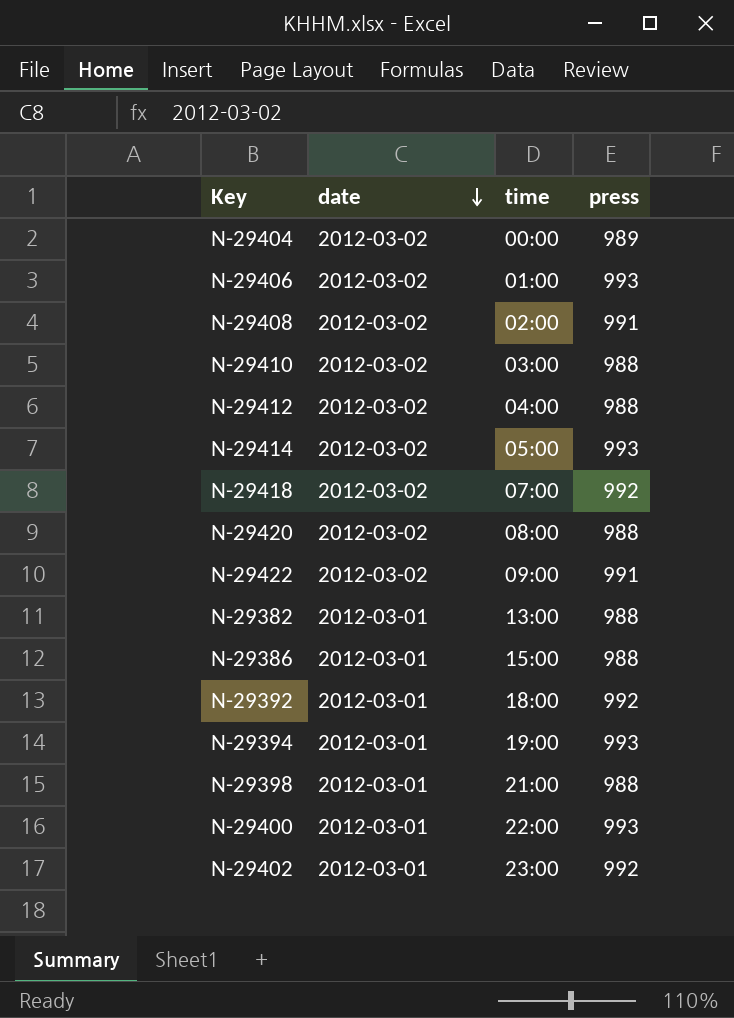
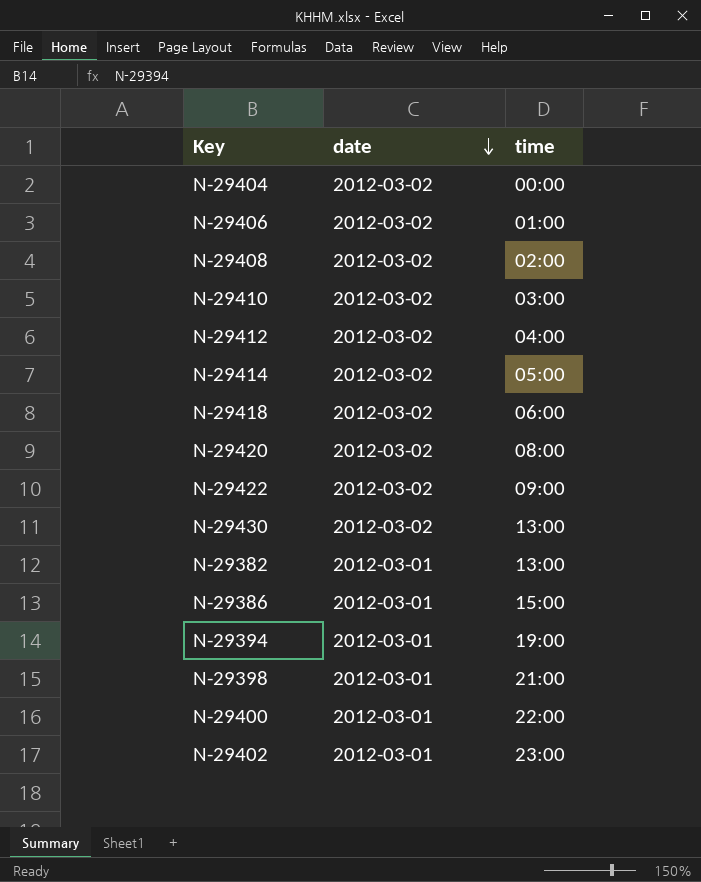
column press | position: 4 -> none
row N-29392: 2012-03-01 | 18:00 | 992 -> none
N-29418 | time: 07:00 -> 06:00
row N-29430: none -> 2012-03-02 | 13:00

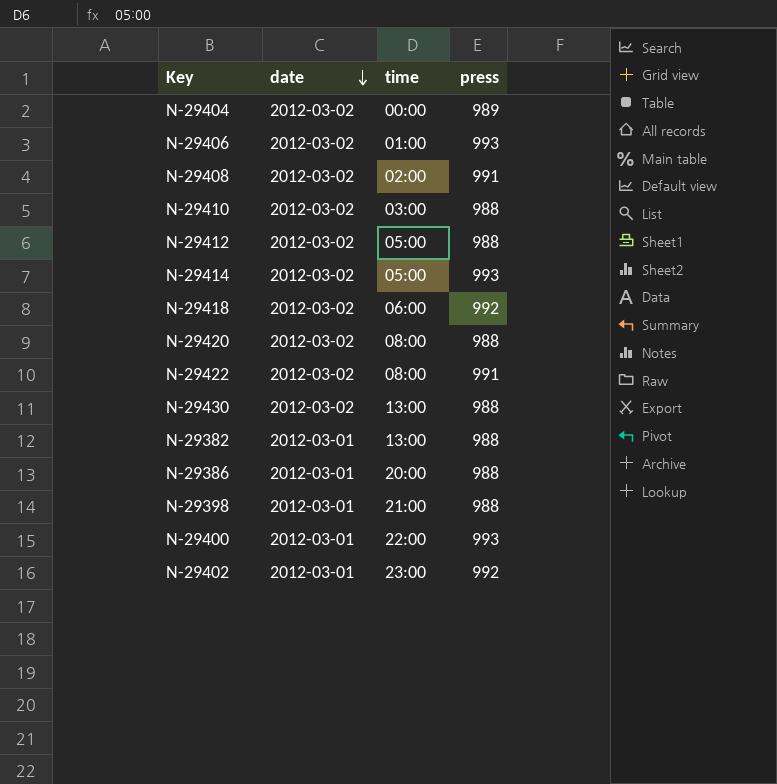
column press | position: none -> 4
row N-29394: 2012-03-01 | 19:00 -> none
N-29412 | time: 04:00 -> 05:00
N-29422 | time: 09:00 -> 08:00
N-29386 | time: 15:00 -> 20:00

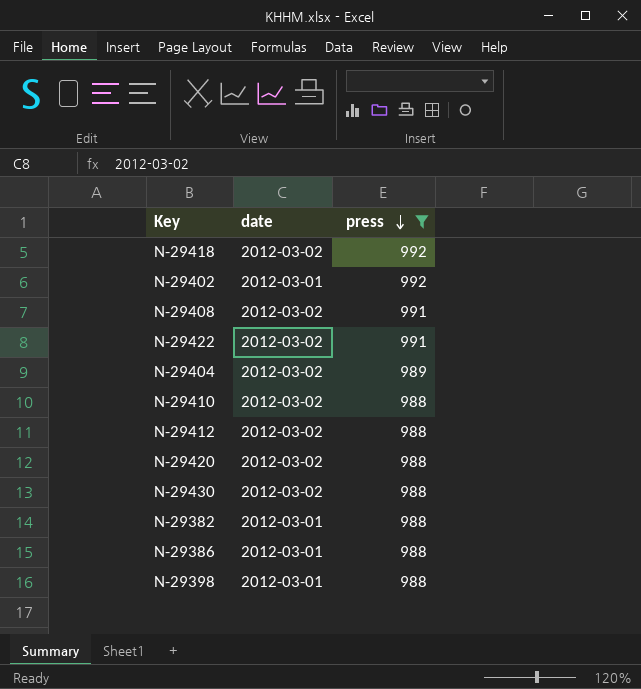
filter: none -> press != 993
row order: date descending -> press descending
column time | position: 3 -> none

